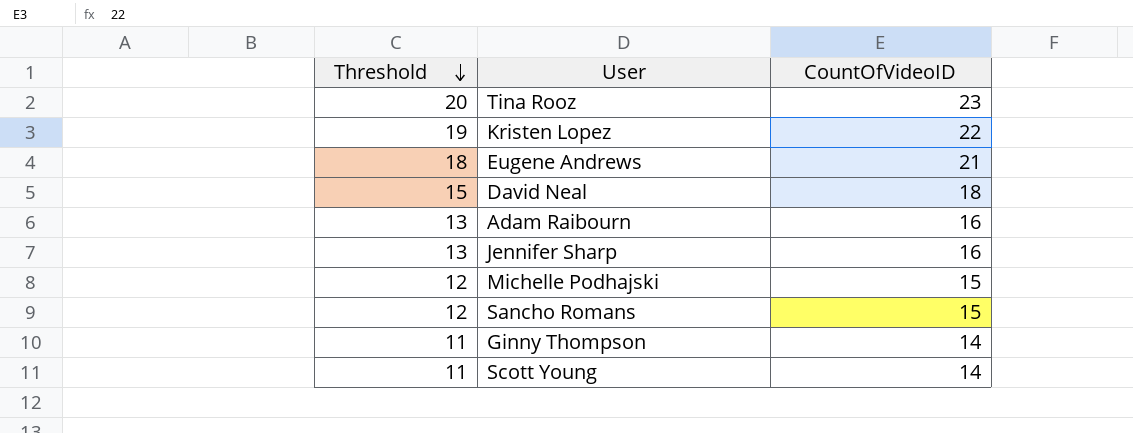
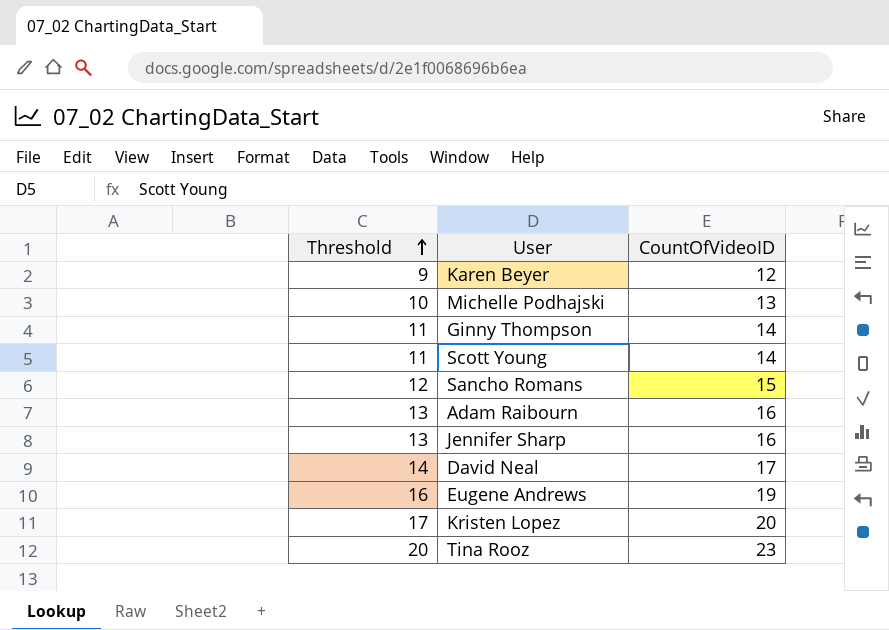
row order: Threshold descending -> Threshold ascending
row Karen Beyer: none -> 9 | 12
Michelle Podhajski | Threshold: 12 -> 10
Michelle Podhajski | CountOfVideoID: 15 -> 13
David Neal | Threshold: 15 -> 14
David Neal | CountOfVideoID: 18 -> 17
Eugene Andrews | Threshold: 18 -> 16
Eugene Andrews | CountOfVideoID: 21 -> 19
Kristen Lopez | Threshold: 19 -> 17
Kristen Lopez | CountOfVideoID: 22 -> 20

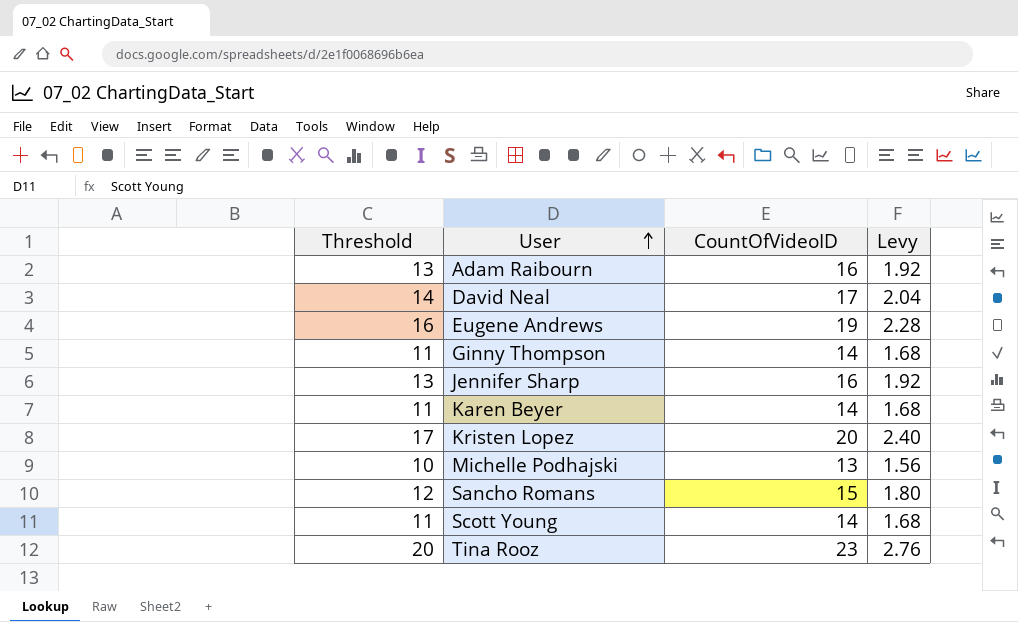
row order: Threshold ascending -> User ascending
column Levy | formula: none -> [CountOfVideoID] * 0.12
Karen Beyer | Threshold: 9 -> 11
Karen Beyer | CountOfVideoID: 12 -> 14

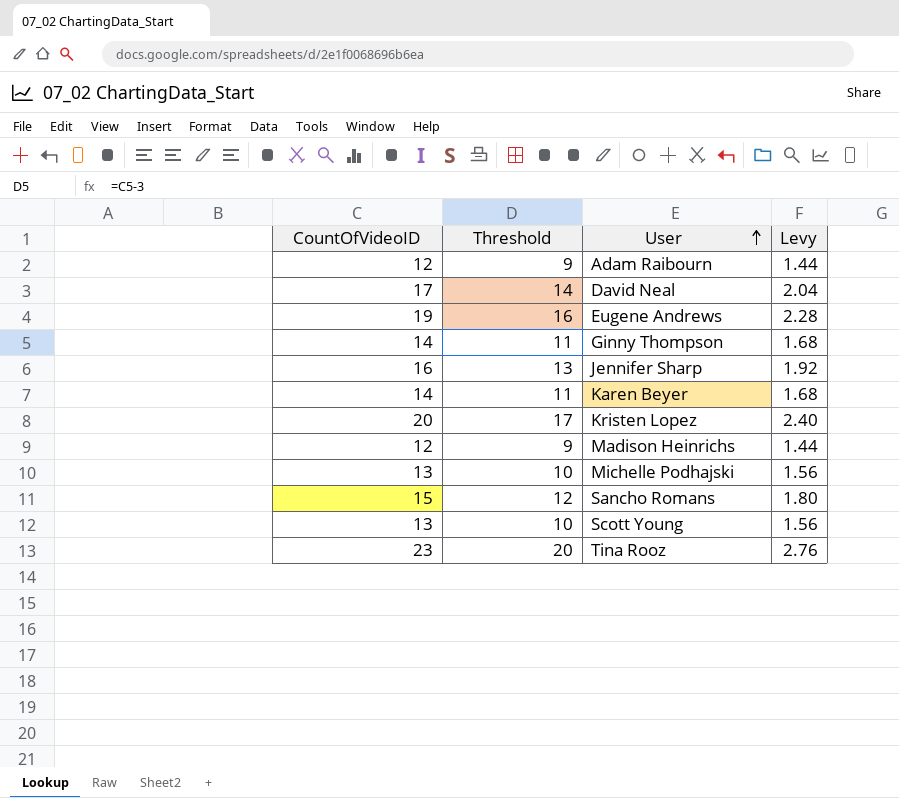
column CountOfVideoID | position: 3 -> 1
Adam Raibourn | CountOfVideoID: 16 -> 12
Adam Raibourn | Threshold: 13 -> 9
Adam Raibourn | Levy: 1.92 -> 1.44
row Madison Heinrichs: none -> 12 | 9 | 1.44
Scott Young | CountOfVideoID: 14 -> 13
Scott Young | Threshold: 11 -> 10
Scott Young | Levy: 1.68 -> 1.56

